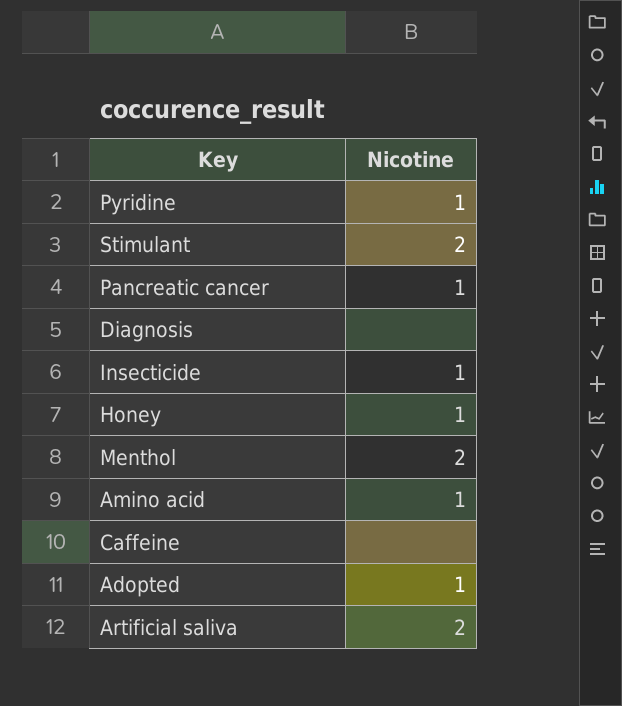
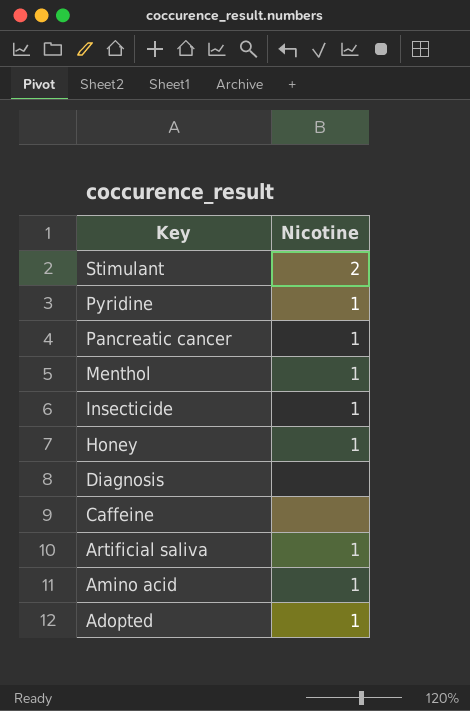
row order: none -> Key descending
Menthol | Nicotine: 2 -> 1
Artificial saliva | Nicotine: 2 -> 1

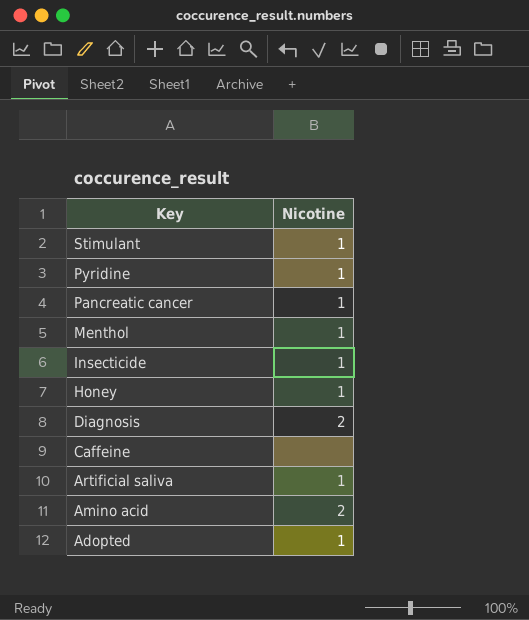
Stimulant | Nicotine: 2 -> 1
Diagnosis | Nicotine: none -> 2
Amino acid | Nicotine: 1 -> 2

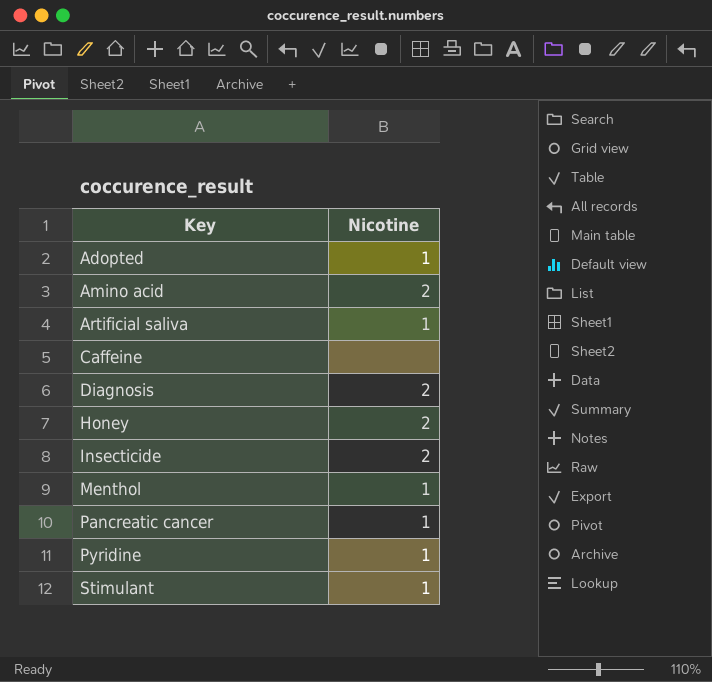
row order: Key descending -> Key ascending
Honey | Nicotine: 1 -> 2
Insecticide | Nicotine: 1 -> 2

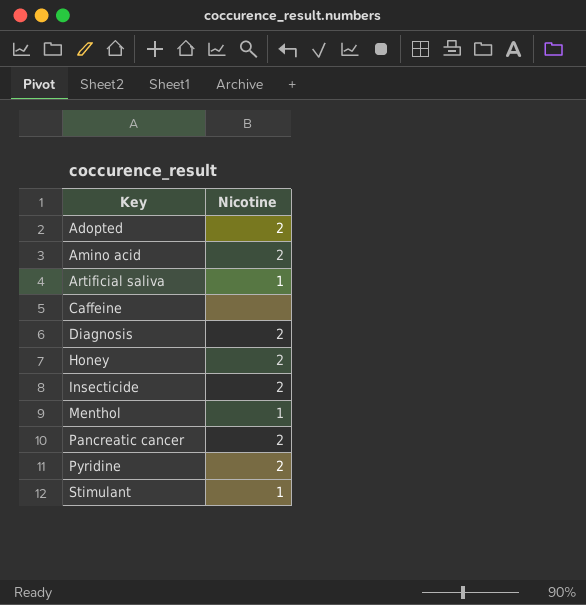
Adopted | Nicotine: 1 -> 2
Pancreatic cancer | Nicotine: 1 -> 2
Pyridine | Nicotine: 1 -> 2

